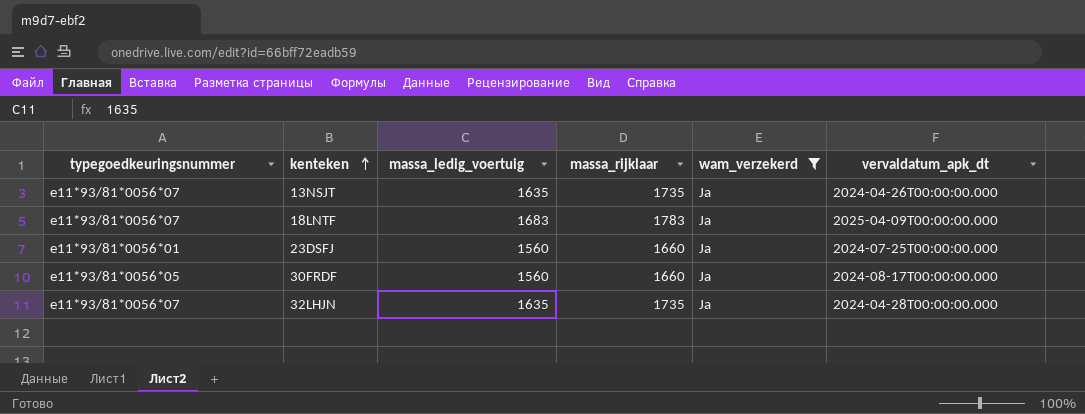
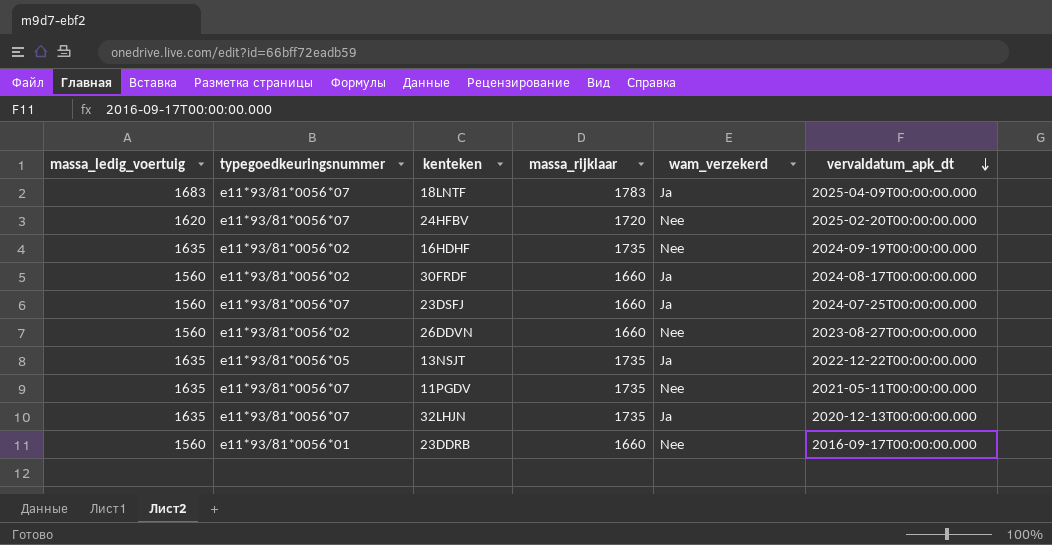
filter: wam_verzekerd = Ja -> none
row order: kenteken ascending -> vervaldatum_apk_dt descending
column massa_ledig_voertuig | position: 3 -> 1
30FRDF | typegoedkeuringsnummer: e11*93/81*0056*05 -> e11*93/81*0056*02
23DSFJ | typegoedkeuringsnummer: e11*93/81*0056*01 -> e11*93/81*0056*07
13NSJT | typegoedkeuringsnummer: e11*93/81*0056*07 -> e11*93/81*0056*05
13NSJT | vervaldatum_apk_dt: 2024-04-26T00:00:00.000 -> 2022-12-22T00:00:00.000
32LHJN | vervaldatum_apk_dt: 2024-04-28T00:00:00.000 -> 2020-12-13T00:00:00.000

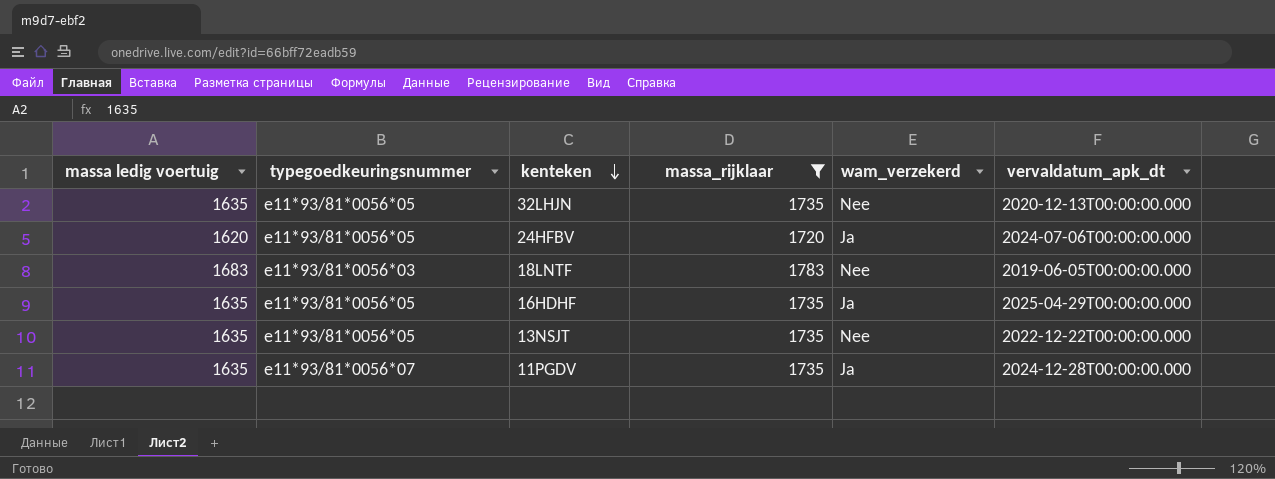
filter: none -> massa_rijklaar != 1660
row order: vervaldatum_apk_dt descending -> kenteken descending
column name: massa_ledig_voertuig -> massa ledig voertuig
32LHJN | typegoedkeuringsnummer: e11*93/81*0056*07 -> e11*93/81*0056*05
32LHJN | wam_verzekerd: Ja -> Nee
24HFBV | typegoedkeuringsnummer: e11*93/81*0056*07 -> e11*93/81*0056*05
24HFBV | wam_verzekerd: Nee -> Ja
24HFBV | vervaldatum_apk_dt: 2025-02-20T00:00:00.000 -> 2024-07-06T00:00:00.000
18LNTF | typegoedkeuringsnummer: e11*93/81*0056*07 -> e11*93/81*0056*03
18LNTF | wam_verzekerd: Ja -> Nee
18LNTF | vervaldatum_apk_dt: 2025-04-09T00:00:00.000 -> 2019-06-05T00:00:00.000
16HDHF | typegoedkeuringsnummer: e11*93/81*0056*02 -> e11*93/81*0056*05
16HDHF | wam_verzekerd: Nee -> Ja
16HDHF | vervaldatum_apk_dt: 2024-09-19T00:00:00.000 -> 2025-04-29T00:00:00.000
13NSJT | wam_verzekerd: Ja -> Nee
11PGDV | wam_verzekerd: Nee -> Ja
11PGDV | vervaldatum_apk_dt: 2021-05-11T00:00:00.000 -> 2024-12-28T00:00:00.000

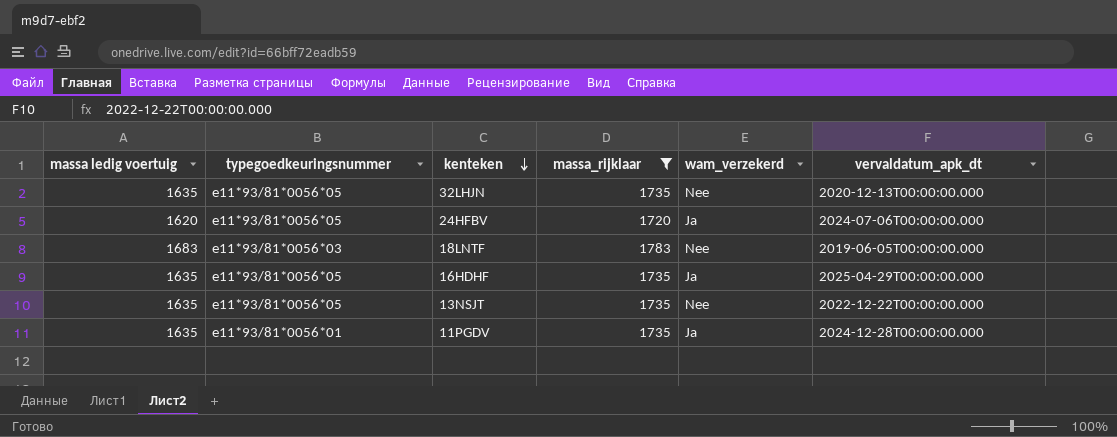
11PGDV | typegoedkeuringsnummer: e11*93/81*0056*07 -> e11*93/81*0056*01

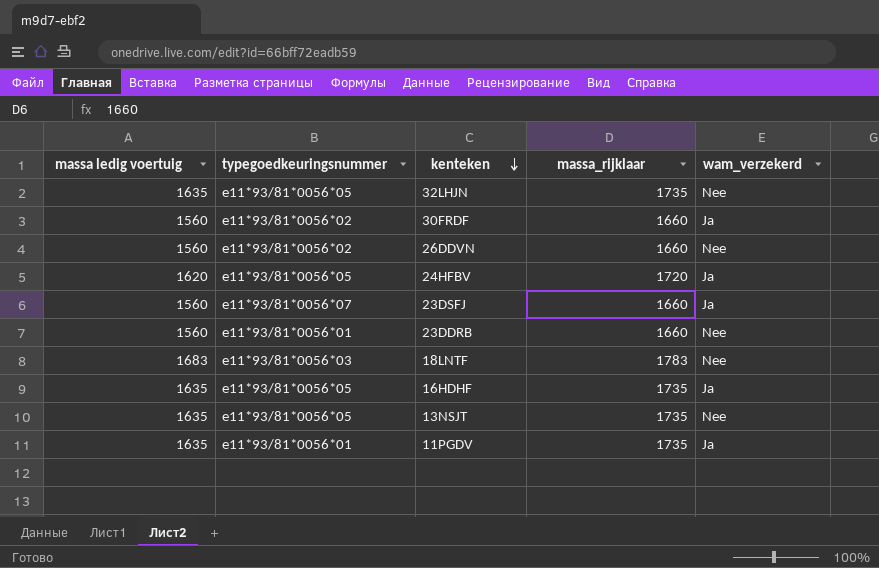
filter: massa_rijklaar != 1660 -> none
column vervaldatum_apk_dt | position: 6 -> none

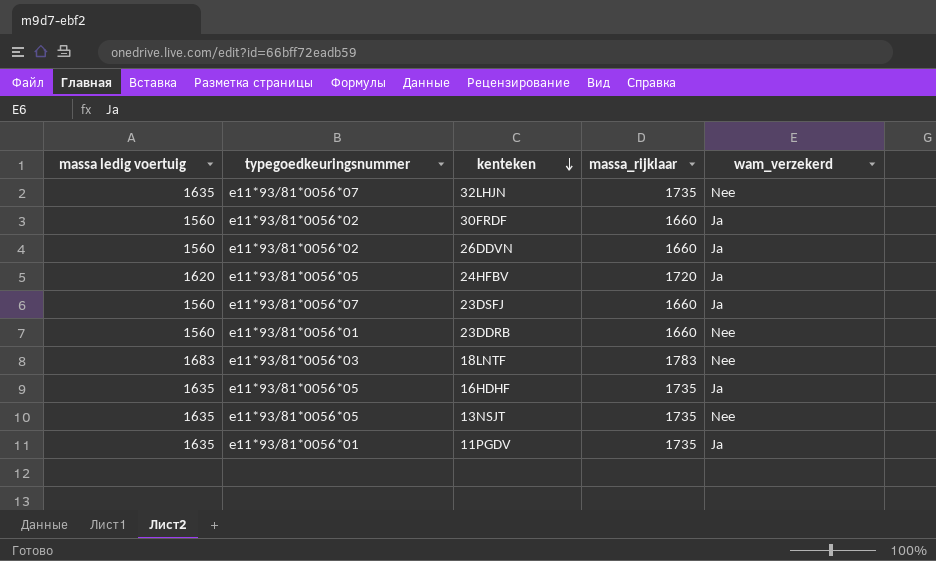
32LHJN | typegoedkeuringsnummer: e11*93/81*0056*05 -> e11*93/81*0056*07
26DDVN | wam_verzekerd: Nee -> Ja

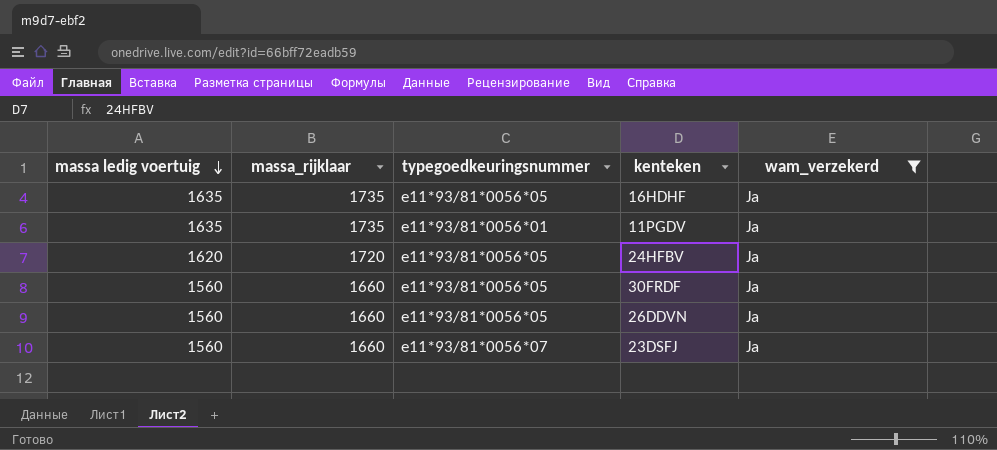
filter: none -> wam_verzekerd = Ja
row order: kenteken descending -> massa ledig voertuig descending
column massa_rijklaar | position: 4 -> 2
30FRDF | typegoedkeuringsnummer: e11*93/81*0056*02 -> e11*93/81*0056*05
26DDVN | typegoedkeuringsnummer: e11*93/81*0056*02 -> e11*93/81*0056*05

